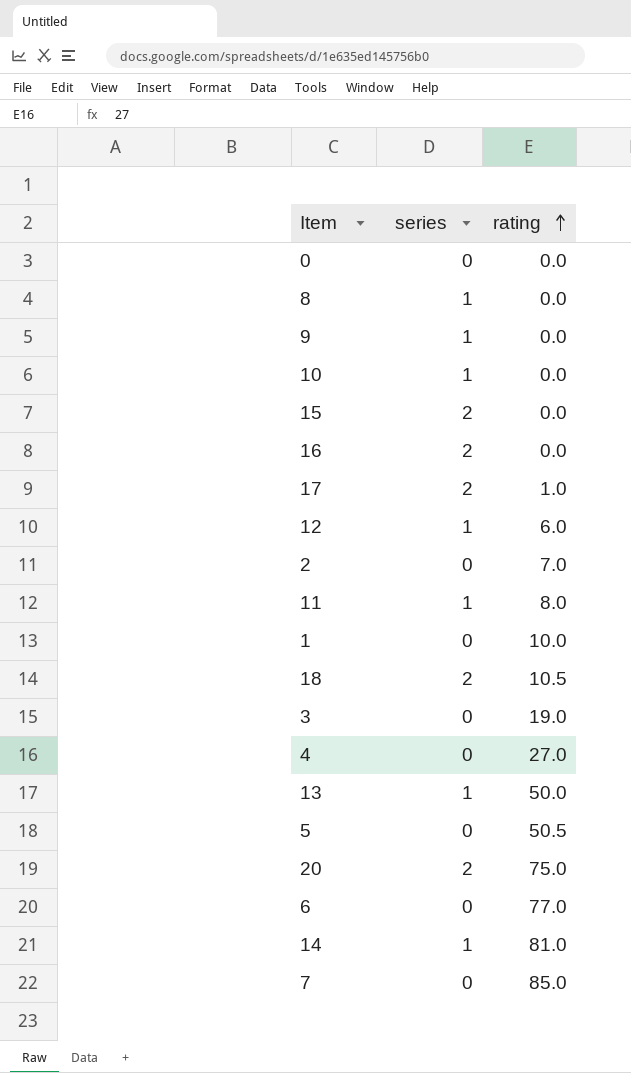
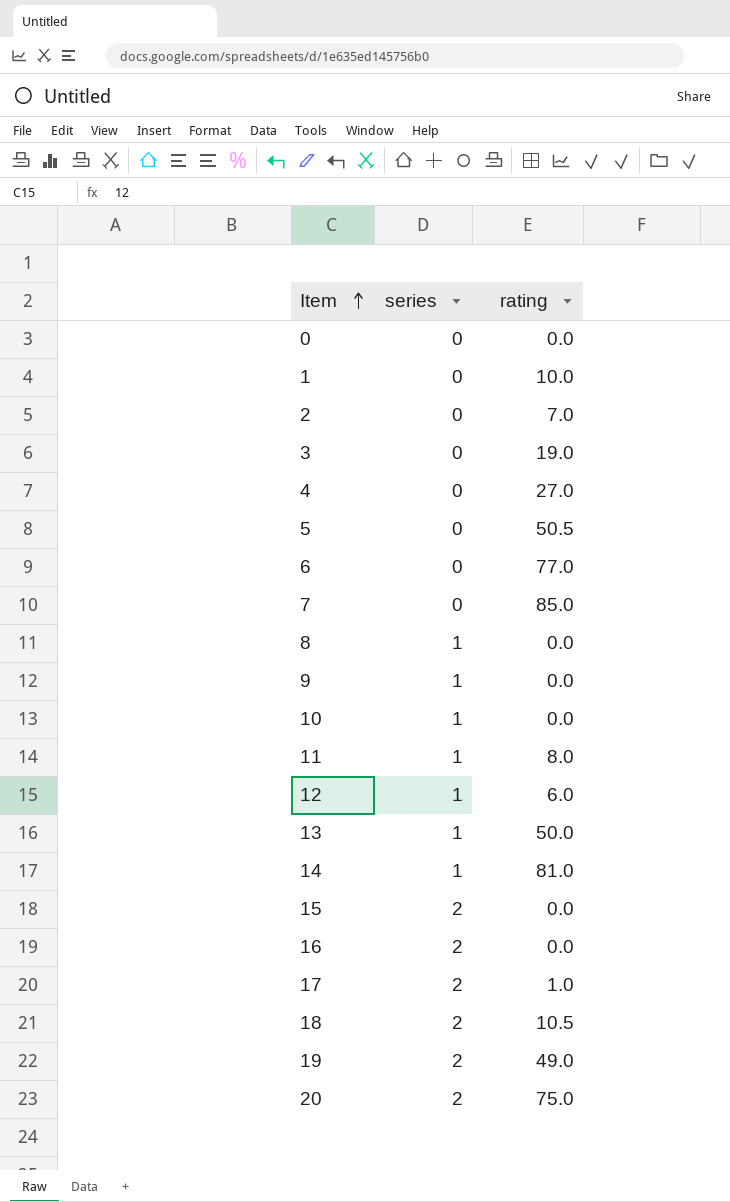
row order: rating ascending -> Item ascending
row 19: none -> 2 | 49.0

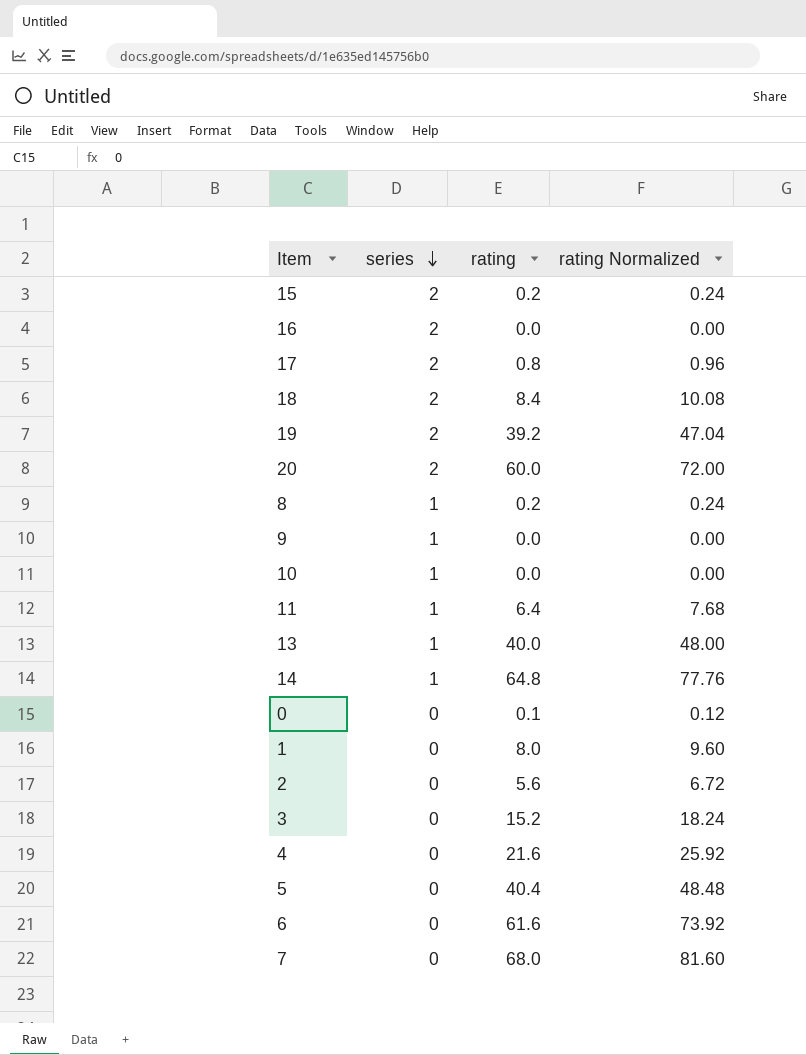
row order: Item ascending -> series descending
column rating Normalized | formula: none -> [rating] * 1.2
row 12: 1 | 6.0 -> none
15 | rating: 0.0 -> 0.2
17 | rating: 1.0 -> 0.8
18 | rating: 10.5 -> 8.4
19 | rating: 49.0 -> 39.2
20 | rating: 75.0 -> 60.0
8 | rating: 0.0 -> 0.2
11 | rating: 8.0 -> 6.4
13 | rating: 50.0 -> 40.0
14 | rating: 81.0 -> 64.8
0 | rating: 0.0 -> 0.1
1 | rating: 10.0 -> 8.0
2 | rating: 7.0 -> 5.6
3 | rating: 19.0 -> 15.2
4 | rating: 27.0 -> 21.6
5 | rating: 50.5 -> 40.4
6 | rating: 77.0 -> 61.6
7 | rating: 85.0 -> 68.0

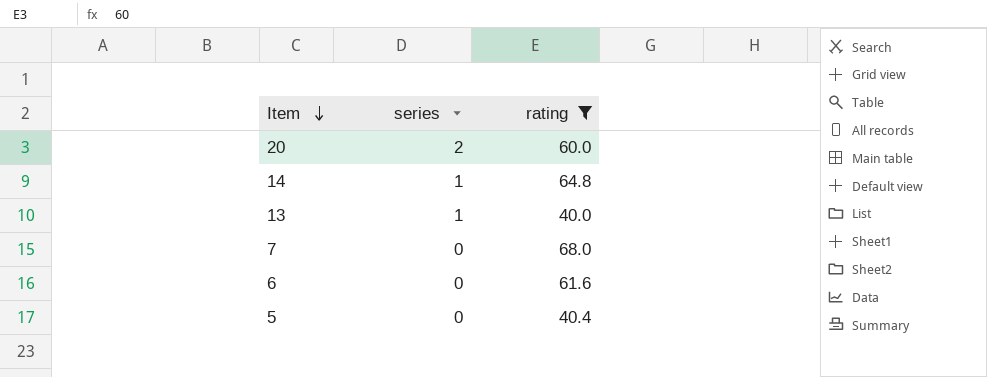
filter: none -> rating >= 40.0
row order: series descending -> Item descending
column rating Normalized | formula: [rating] * 1.2 -> none

